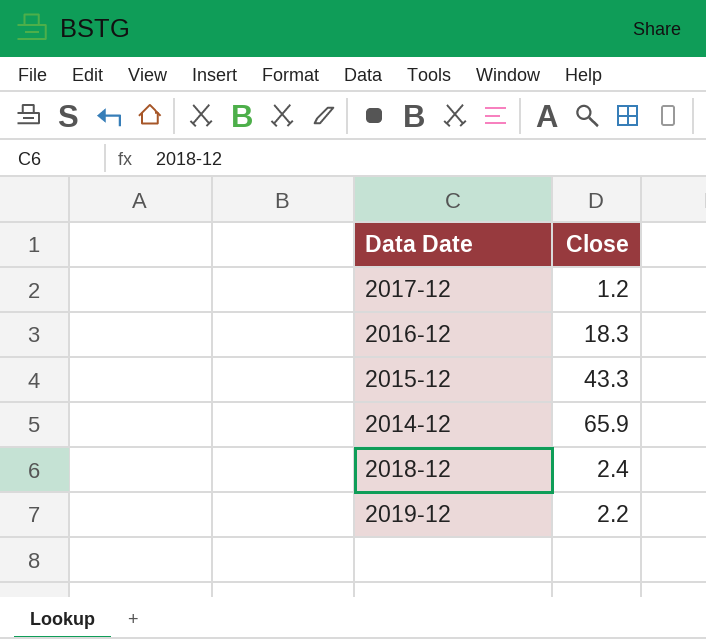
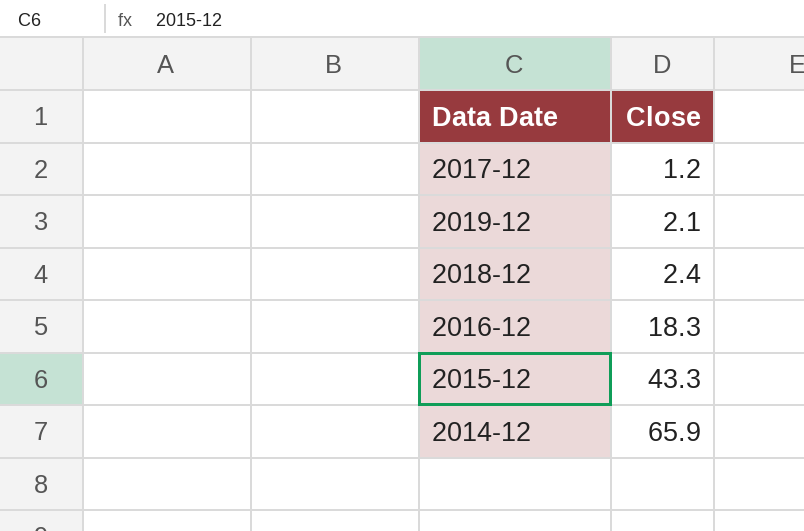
row order: none -> Close ascending
2019-12 | Close: 2.2 -> 2.1

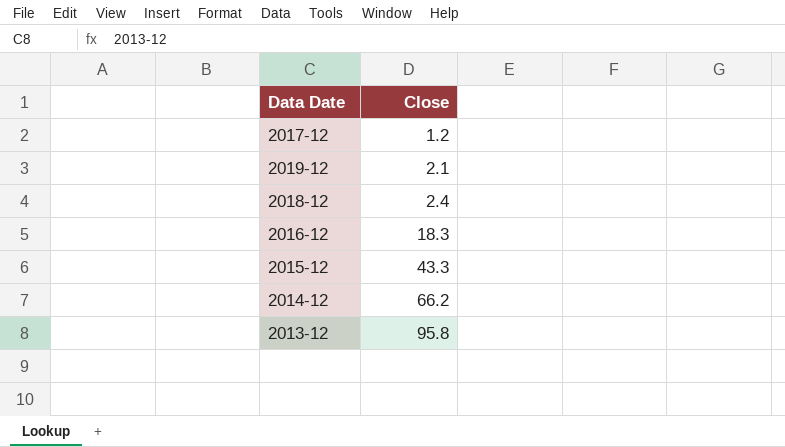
2014-12 | Close: 65.9 -> 66.2
row 2013-12: none -> 95.8

